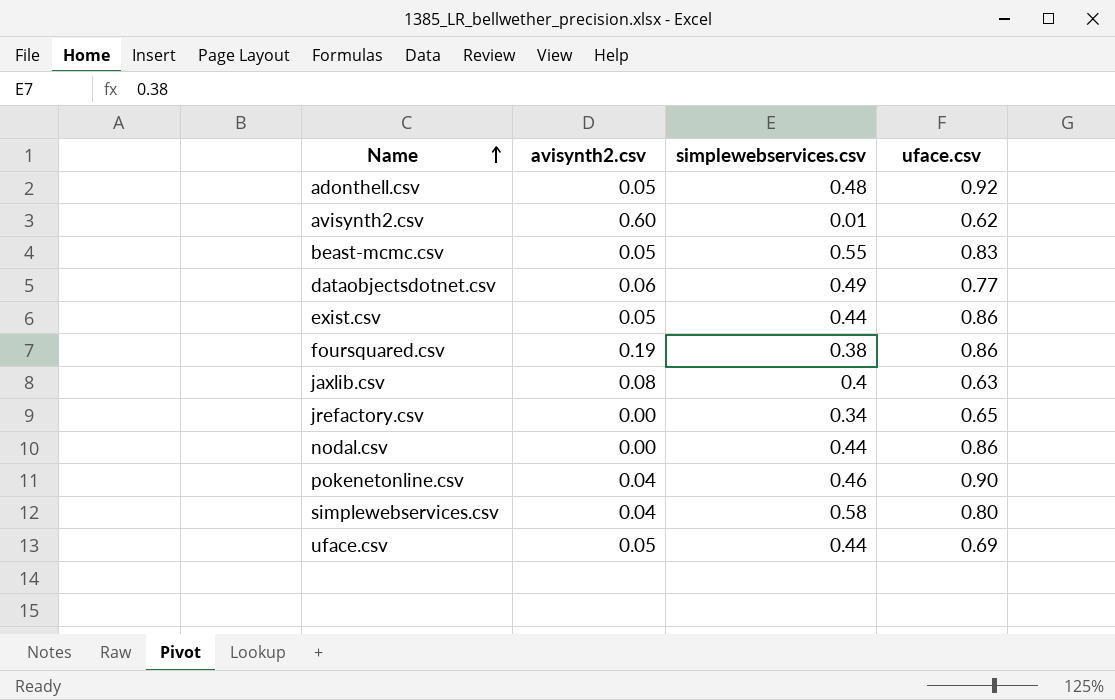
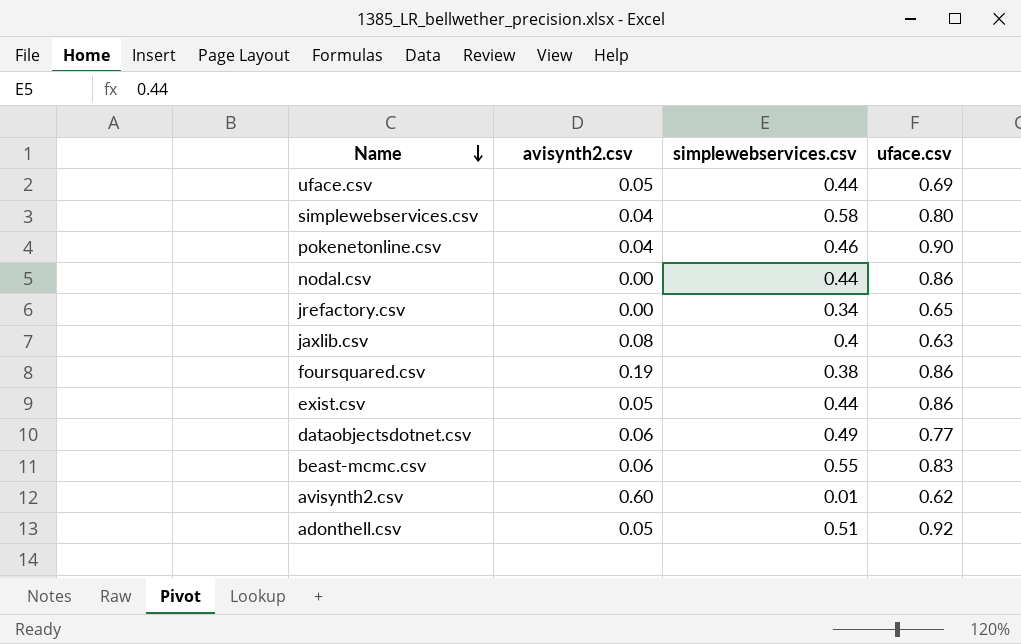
row order: Name ascending -> Name descending
beast-mcmc.csv | avisynth2.csv: 0.05 -> 0.06
adonthell.csv | simplewebservices.csv: 0.48 -> 0.51

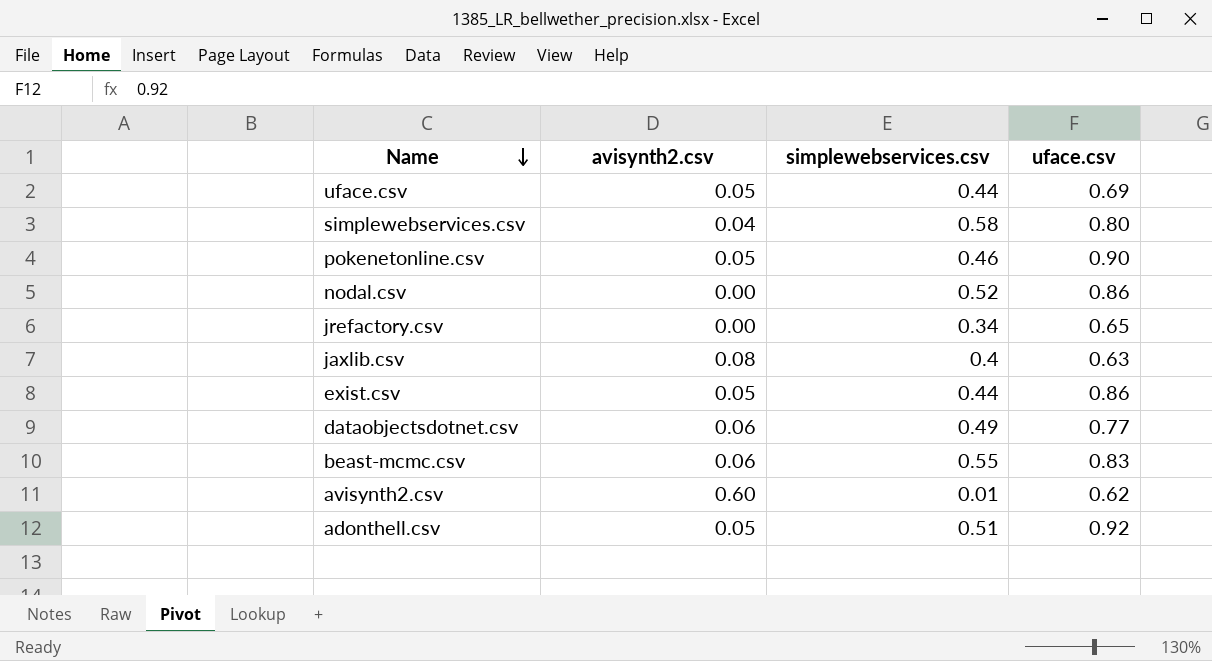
row foursquared.csv: 0.19 | 0.38 | 0.86 -> none
pokenetonline.csv | avisynth2.csv: 0.04 -> 0.05
nodal.csv | simplewebservices.csv: 0.44 -> 0.52

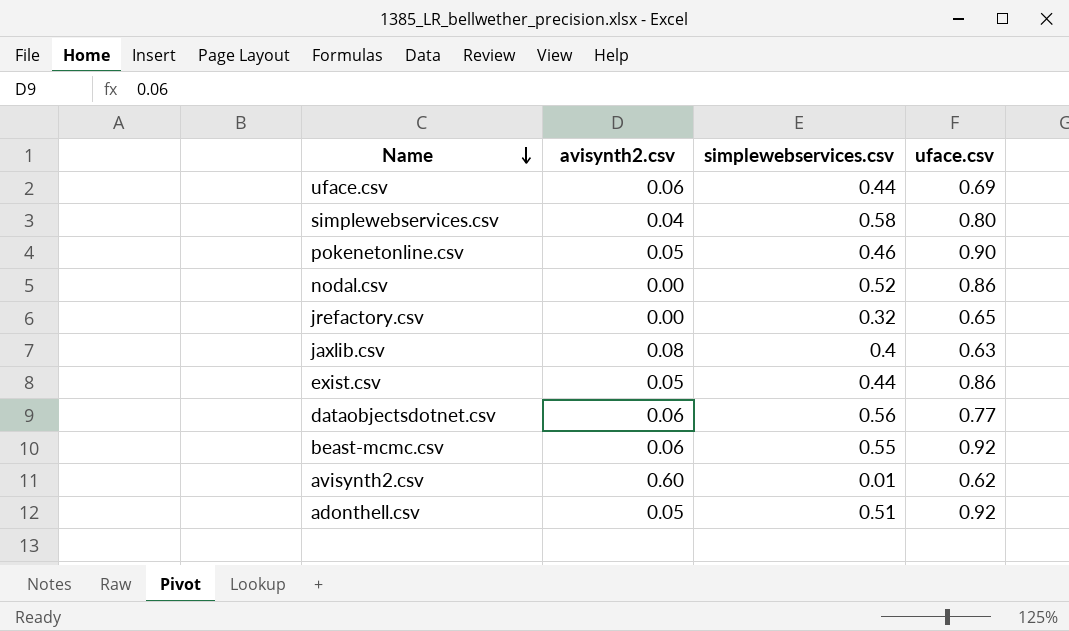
uface.csv | avisynth2.csv: 0.05 -> 0.06
jrefactory.csv | simplewebservices.csv: 0.34 -> 0.32
dataobjectsdotnet.csv | simplewebservices.csv: 0.49 -> 0.56
beast-mcmc.csv | uface.csv: 0.83 -> 0.92

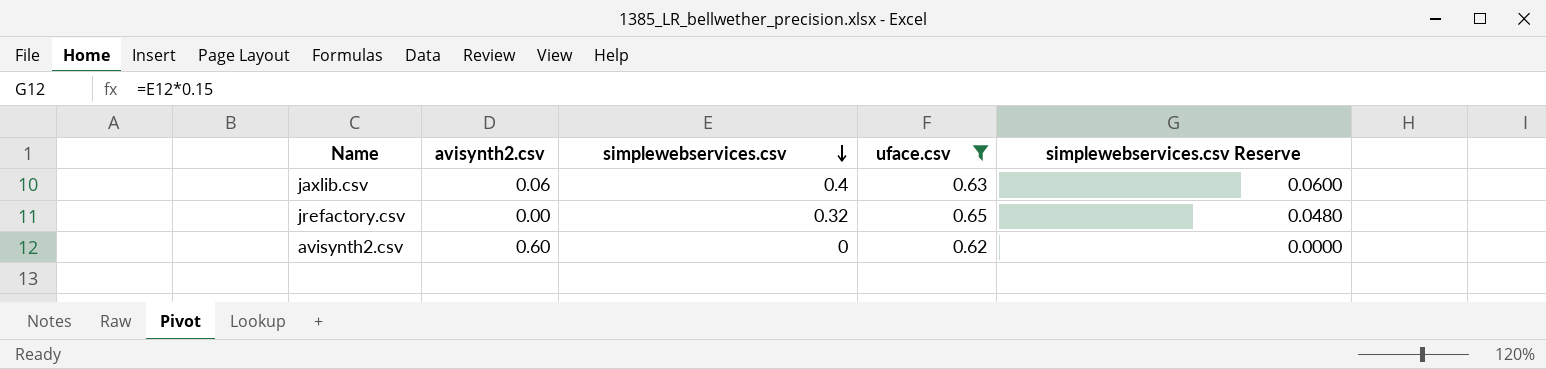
filter: none -> uface.csv <= 0.65
row order: Name descending -> simplewebservices.csv descending
column simplewebservices.csv Reserve | formula: none -> [simplewebservices.csv] * 0.15
jaxlib.csv | avisynth2.csv: 0.08 -> 0.06
avisynth2.csv | simplewebservices.csv: 0.01 -> 0

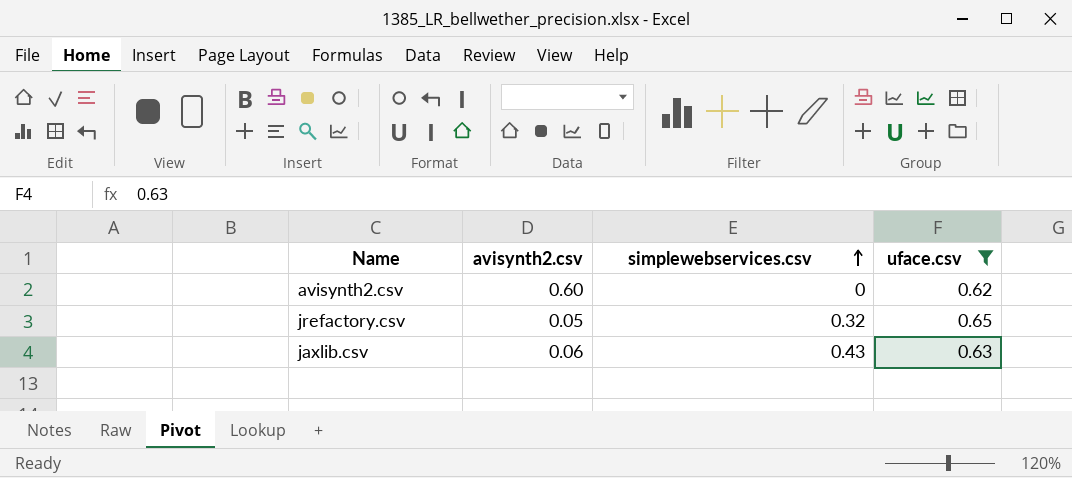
row order: simplewebservices.csv descending -> simplewebservices.csv ascending
column simplewebservices.csv Reserve | formula: [simplewebservices.csv] * 0.15 -> none
jrefactory.csv | avisynth2.csv: 0.00 -> 0.05
jaxlib.csv | simplewebservices.csv: 0.4 -> 0.43

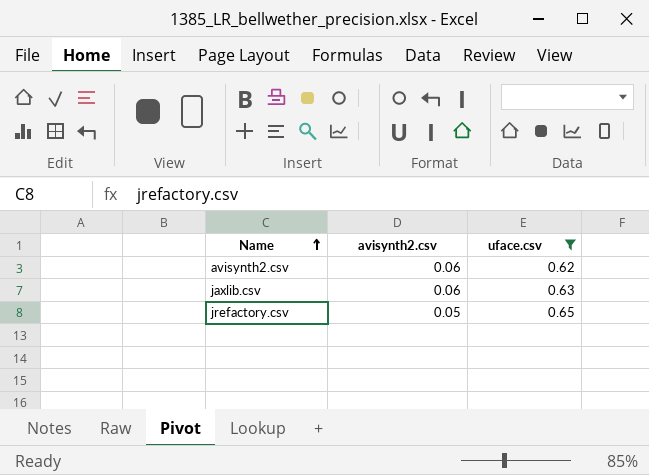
row order: simplewebservices.csv ascending -> Name ascending
column simplewebservices.csv | position: 3 -> none
avisynth2.csv | avisynth2.csv: 0.60 -> 0.06

